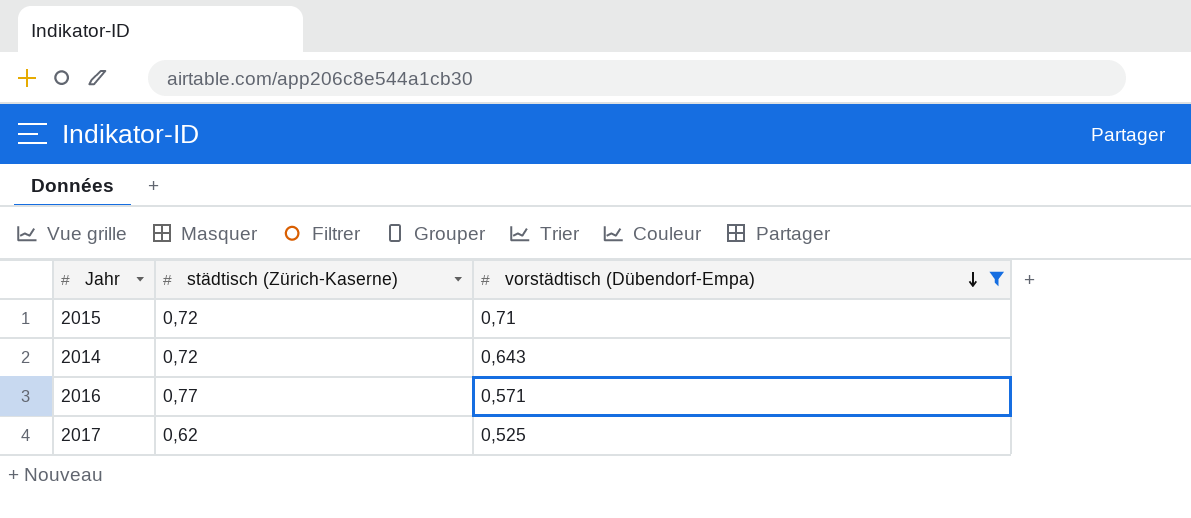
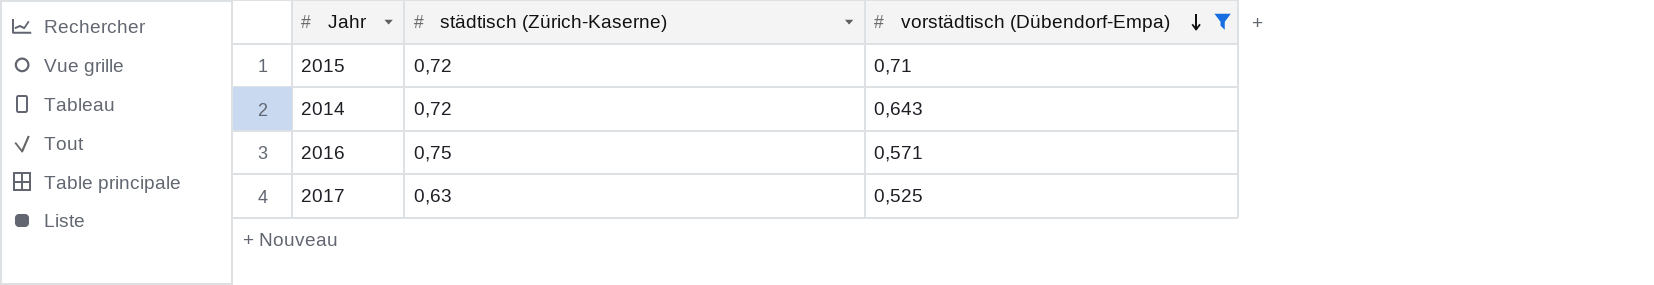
2016 | städtisch (Zürich-Kaserne): 0,77 -> 0,75
2017 | städtisch (Zürich-Kaserne): 0,62 -> 0,63

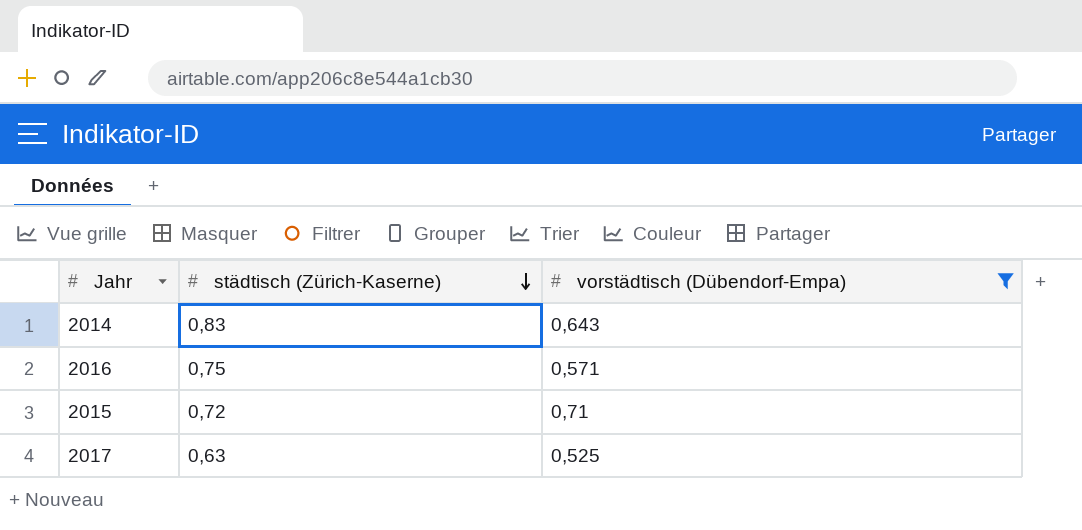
row order: vorstädtisch (Dübendorf-Empa) descending -> städtisch (Zürich-Kaserne) descending
2014 | städtisch (Zürich-Kaserne): 0,72 -> 0,83

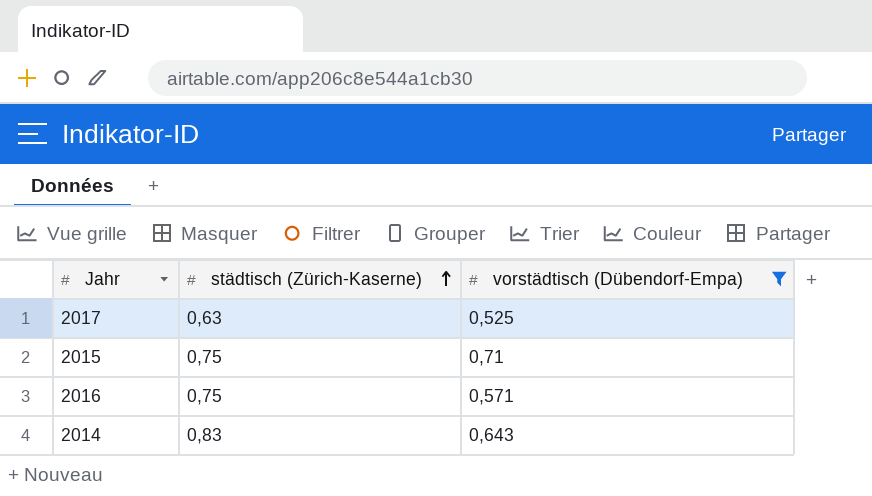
row order: städtisch (Zürich-Kaserne) descending -> städtisch (Zürich-Kaserne) ascending
2015 | städtisch (Zürich-Kaserne): 0,72 -> 0,75

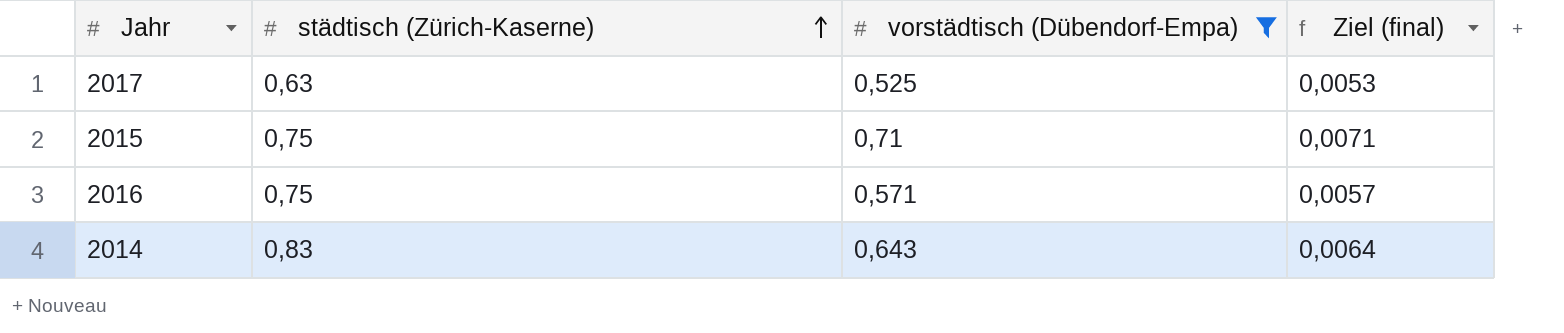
column Ziel (final) | formula: none -> [vorstädtisch (Dübendorf-Empa)] * 0,01

